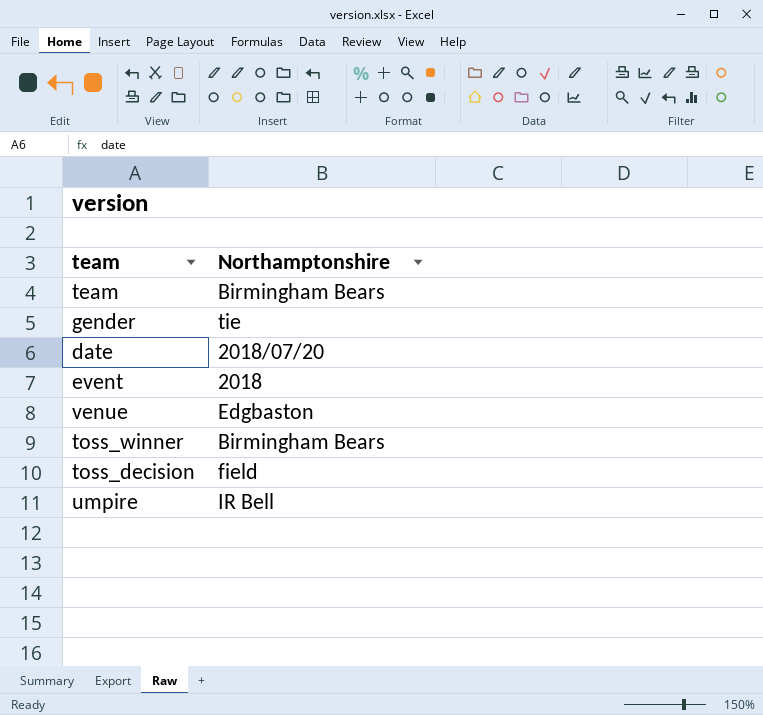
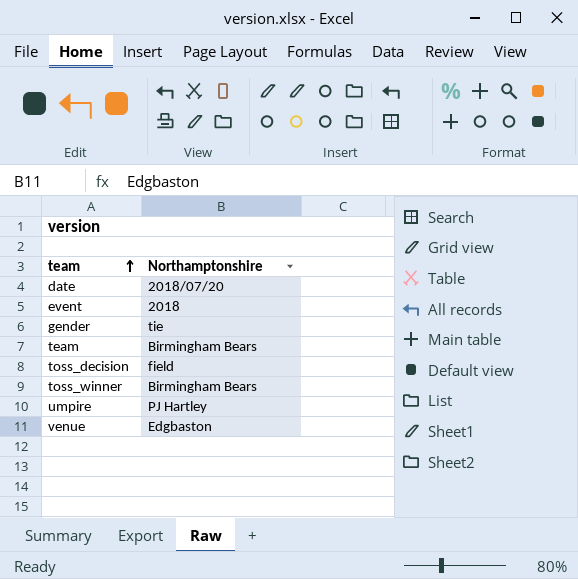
row order: none -> team ascending
umpire | Northamptonshire: IR Bell -> PJ Hartley

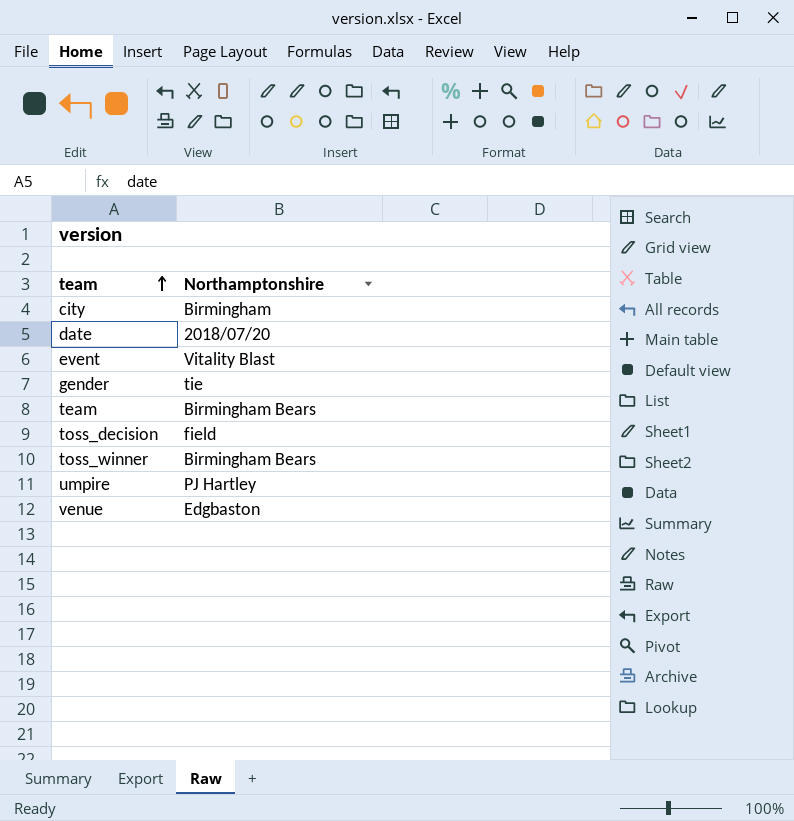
row city: none -> Birmingham
event | Northamptonshire: 2018 -> Vitality Blast

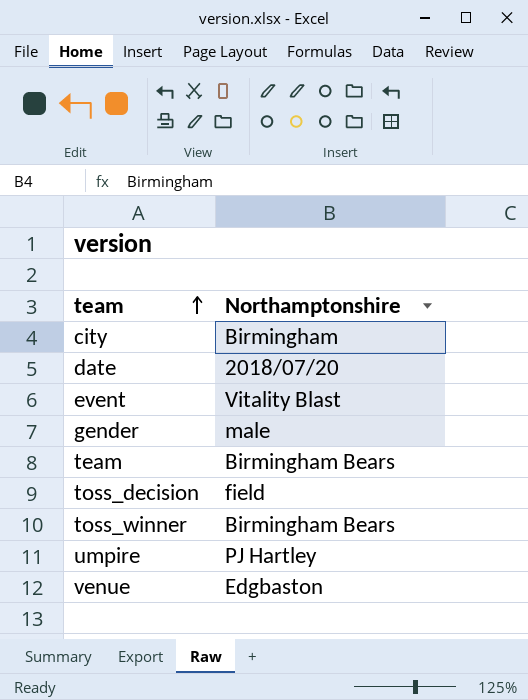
gender | Northamptonshire: tie -> male

